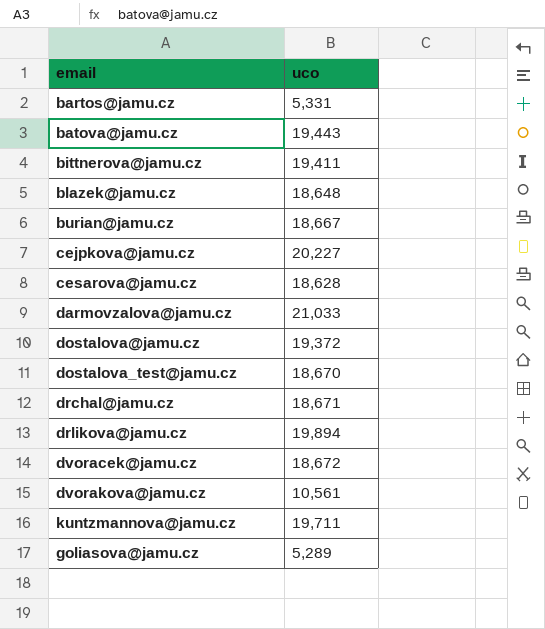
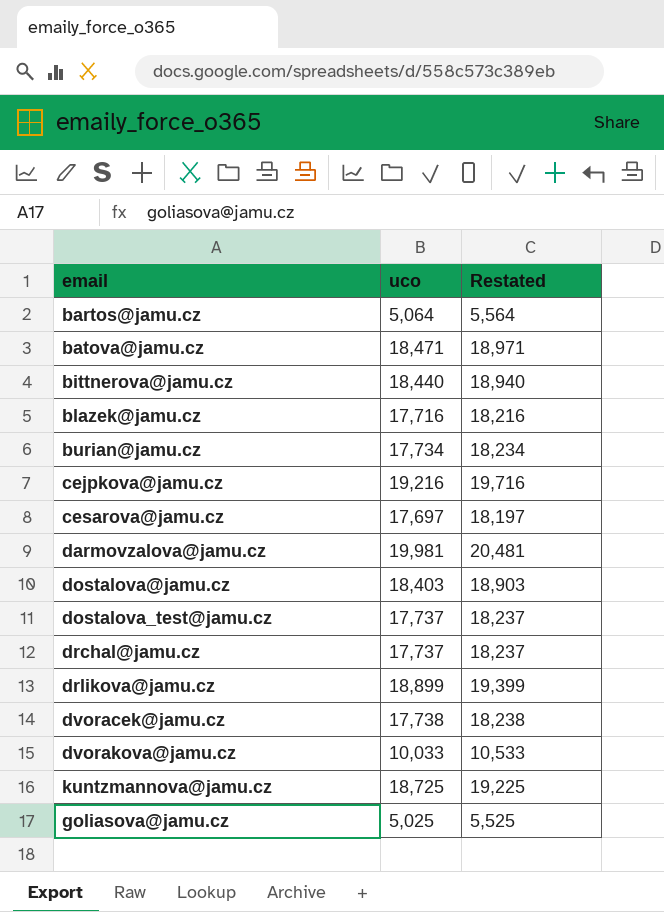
column Restated | formula: none -> [uco] + 500
bartos@jamu.cz | uco: 5,331 -> 5,064
batova@jamu.cz | uco: 19,443 -> 18,471
bittnerova@jamu.cz | uco: 19,411 -> 18,440
blazek@jamu.cz | uco: 18,648 -> 17,716
burian@jamu.cz | uco: 18,667 -> 17,734
cejpkova@jamu.cz | uco: 20,227 -> 19,216
cesarova@jamu.cz | uco: 18,628 -> 17,697
darmovzalova@jamu.cz | uco: 21,033 -> 19,981
dostalova@jamu.cz | uco: 19,372 -> 18,403
dostalova_test@jamu.cz | uco: 18,670 -> 17,737
drchal@jamu.cz | uco: 18,671 -> 17,737
drlikova@jamu.cz | uco: 19,894 -> 18,899
dvoracek@jamu.cz | uco: 18,672 -> 17,738
dvorakova@jamu.cz | uco: 10,561 -> 10,033
kuntzmannova@jamu.cz | uco: 19,711 -> 18,725
goliasova@jamu.cz | uco: 5,289 -> 5,025

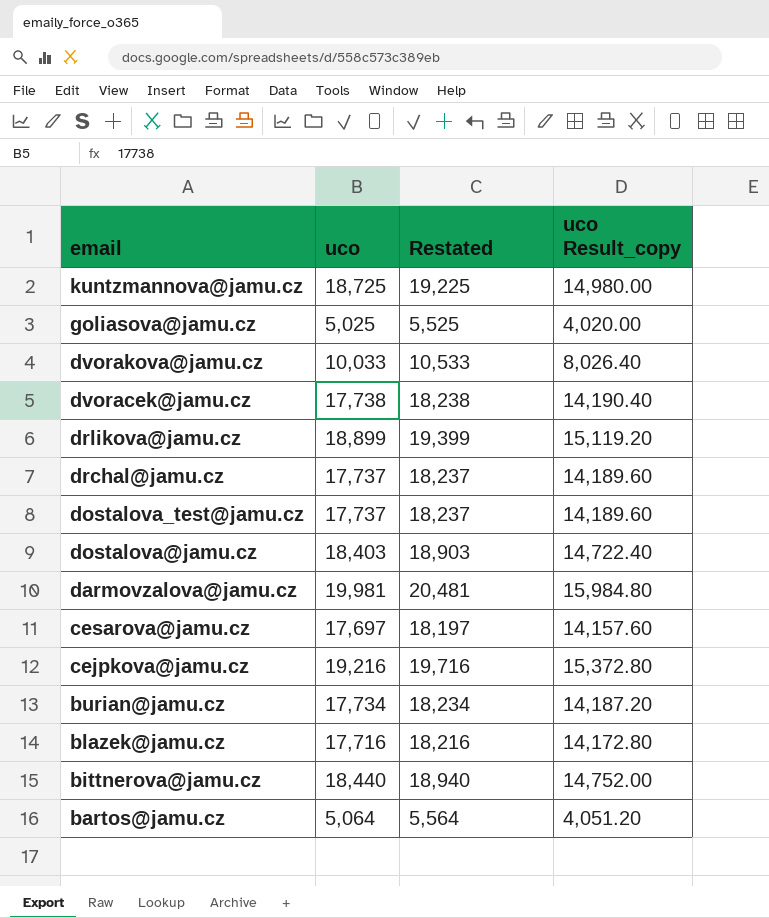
row order: none -> email descending
column uco Result_copy | formula: none -> [uco] * 0.8
row batova@jamu.cz: 18,471 | 18,971 -> none

